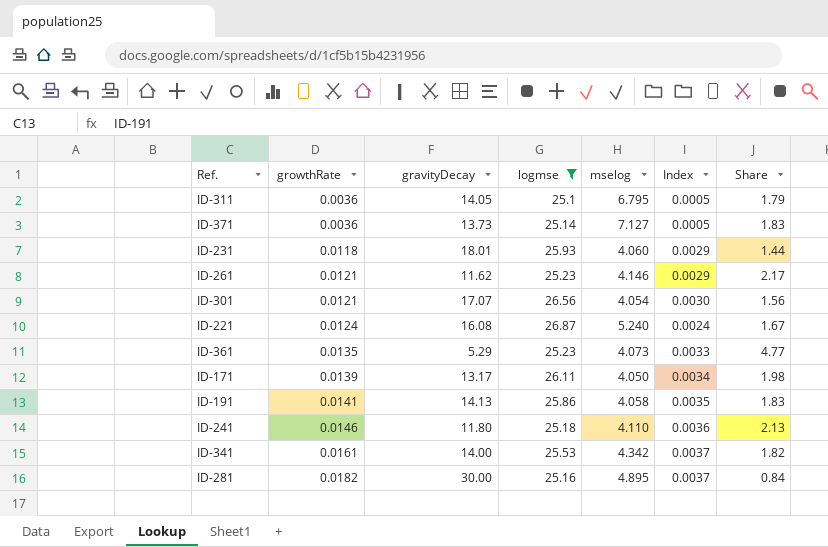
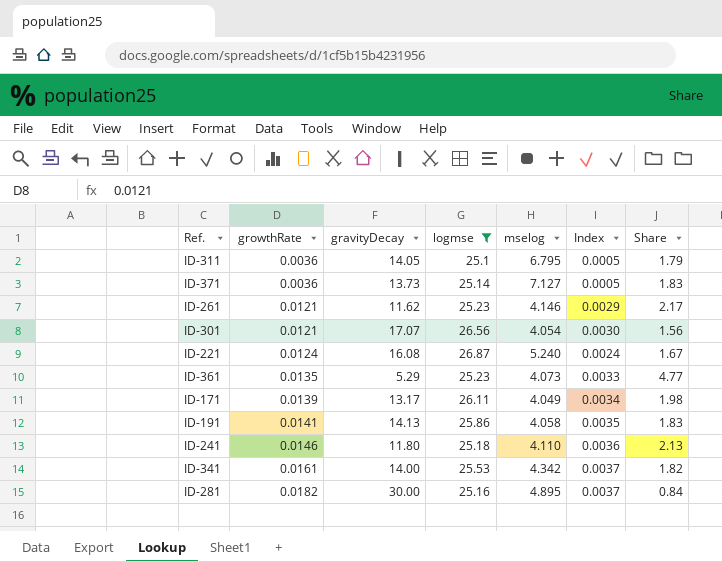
row ID-231: 0.0118 | 18.01 | 25.93 | 4.060 | 0.0029 | 1.44 -> none
ID-171 | mselog: 4.050 -> 4.049

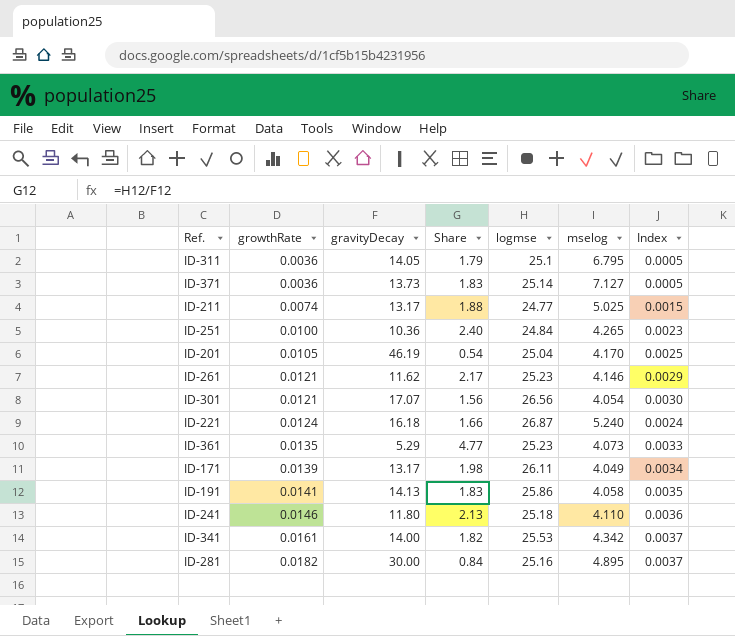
filter: logmse >= 25.1 -> none
column Share | position: 7 -> 4
ID-221 | gravityDecay: 16.08 -> 16.18
ID-221 | Share: 1.67 -> 1.66

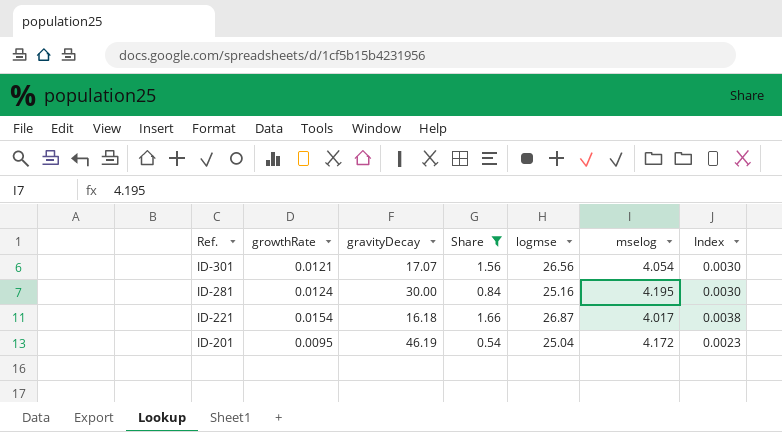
filter: none -> Share <= 1.66
row order: growthRate ascending -> Ref. descending
ID-281 | growthRate: 0.0182 -> 0.0124
ID-281 | mselog: 4.895 -> 4.195
ID-281 | Index: 0.0037 -> 0.0030
ID-221 | growthRate: 0.0124 -> 0.0154
ID-221 | mselog: 5.240 -> 4.017
ID-221 | Index: 0.0024 -> 0.0038
ID-201 | growthRate: 0.0105 -> 0.0095
ID-201 | mselog: 4.170 -> 4.172
ID-201 | Index: 0.0025 -> 0.0023

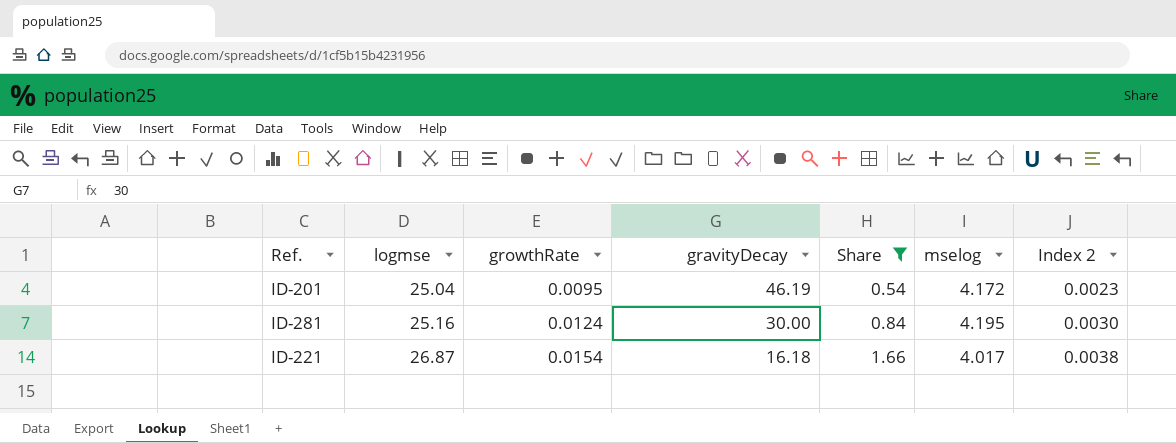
row order: Ref. descending -> logmse ascending
column logmse | position: 5 -> 2
column name: Index -> Index 2
row ID-301: 0.0121 | 17.07 | 1.56 | 26.56 | 4.054 | 0.0030 -> none

